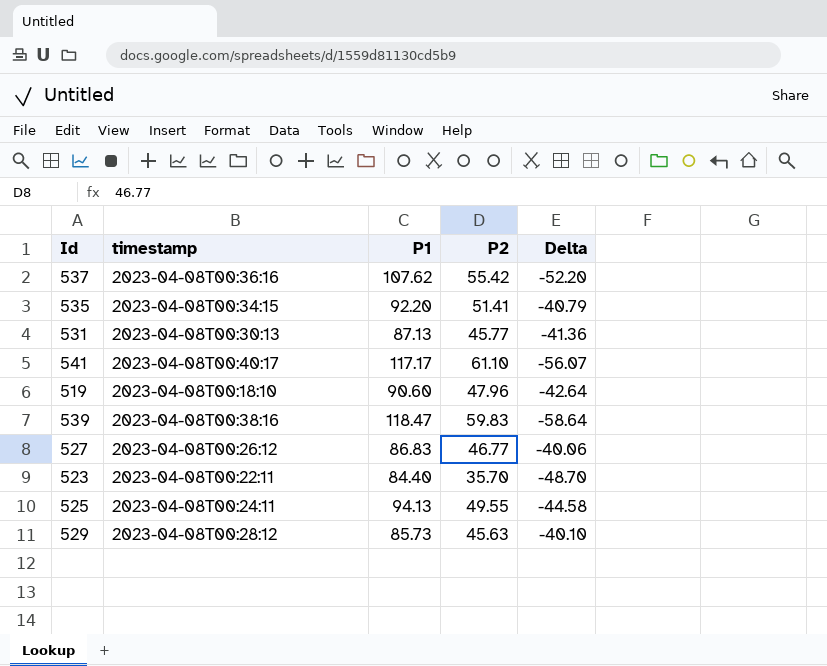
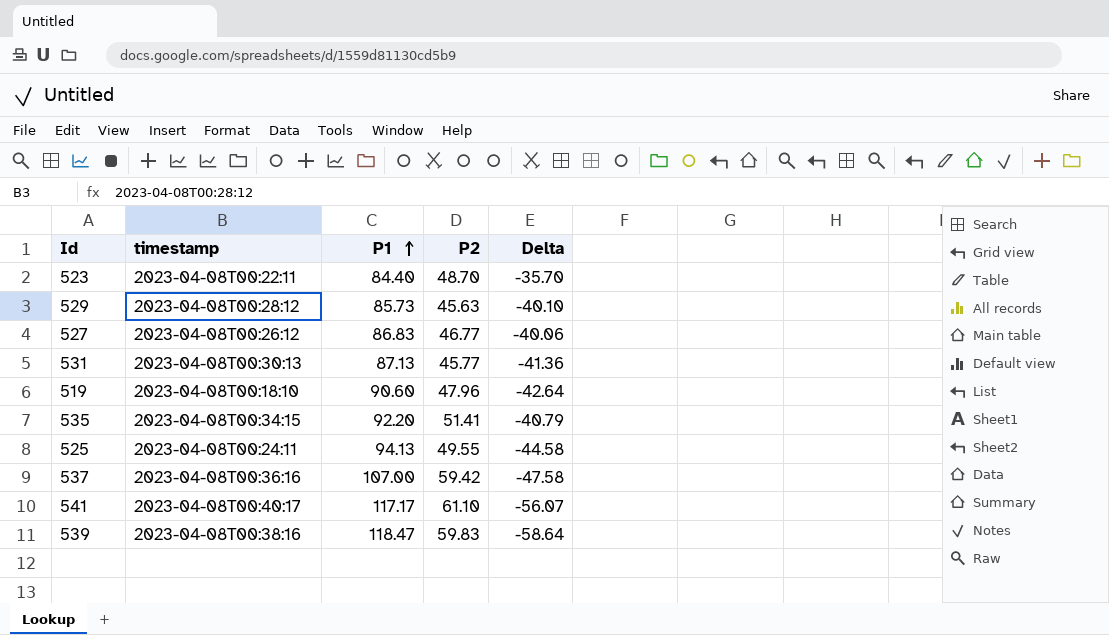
row order: none -> P1 ascending
523 | P2: 35.70 -> 48.70
523 | Delta: -48.70 -> -35.70
537 | P1: 107.62 -> 107.00
537 | P2: 55.42 -> 59.42
537 | Delta: -52.20 -> -47.58

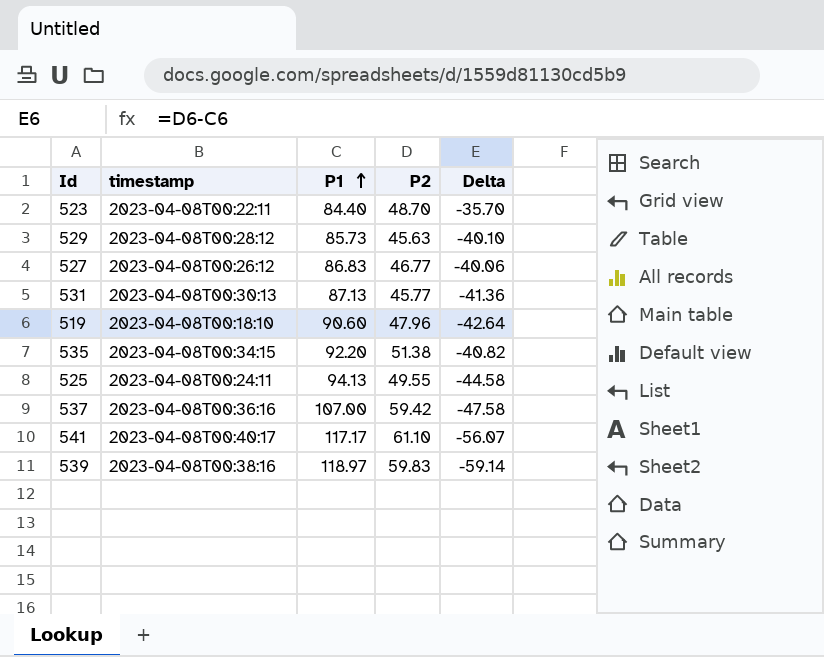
535 | P2: 51.41 -> 51.38
535 | Delta: -40.79 -> -40.82
539 | P1: 118.47 -> 118.97
539 | Delta: -58.64 -> -59.14

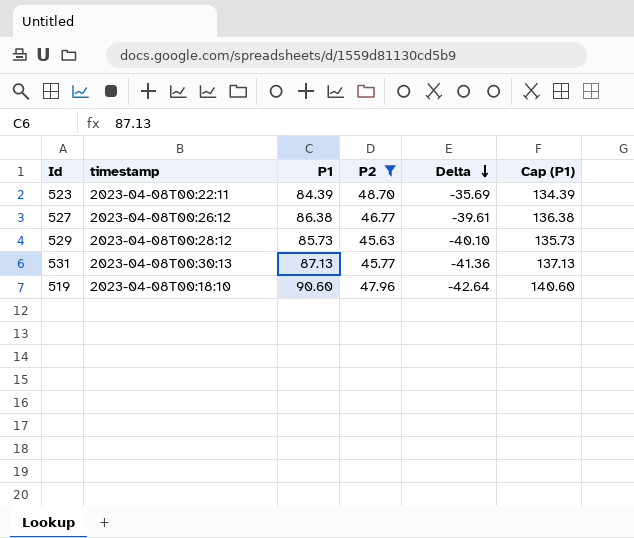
filter: none -> P2 <= 48.70
row order: P1 ascending -> Delta descending
column Cap (P1) | formula: none -> [P1] + 50
523 | P1: 84.40 -> 84.39
523 | Delta: -35.70 -> -35.69
527 | P1: 86.83 -> 86.38
527 | Delta: -40.06 -> -39.61

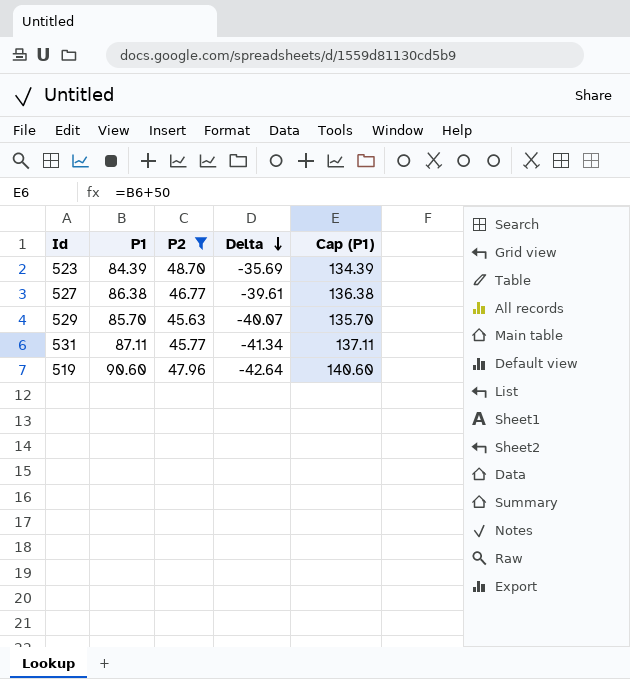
column timestamp | position: 2 -> none
529 | P1: 85.73 -> 85.70
529 | Delta: -40.10 -> -40.07
529 | Cap (P1): 135.73 -> 135.70
531 | P1: 87.13 -> 87.11
531 | Delta: -41.36 -> -41.34
531 | Cap (P1): 137.13 -> 137.11

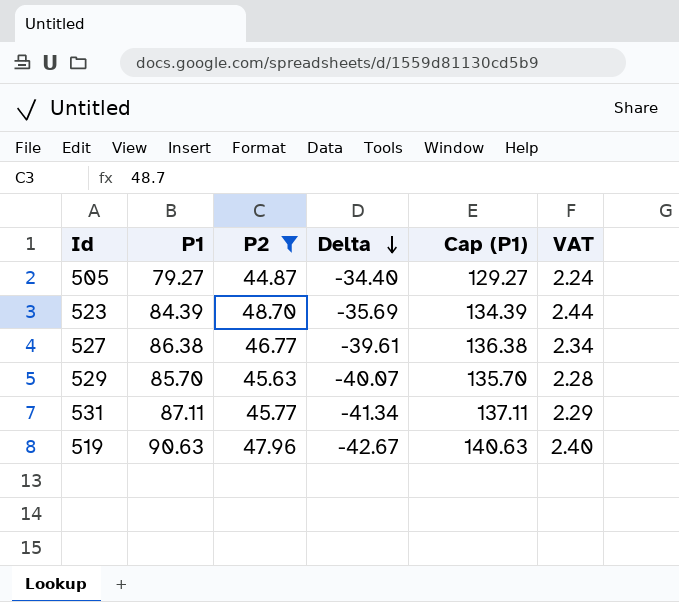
column VAT | formula: none -> [P2] * 0.05
row 505: none -> 79.27 | 44.87 | -34.40 | 129.27 | 2.24
519 | P1: 90.60 -> 90.63
519 | Delta: -42.64 -> -42.67
519 | Cap (P1): 140.60 -> 140.63

